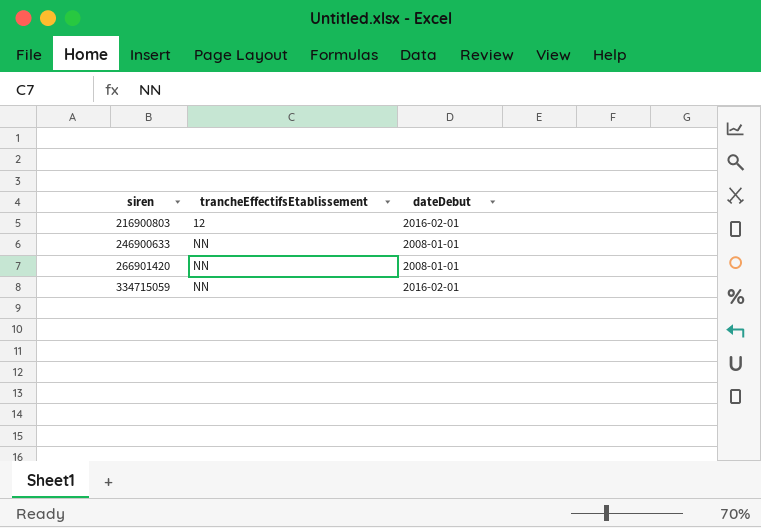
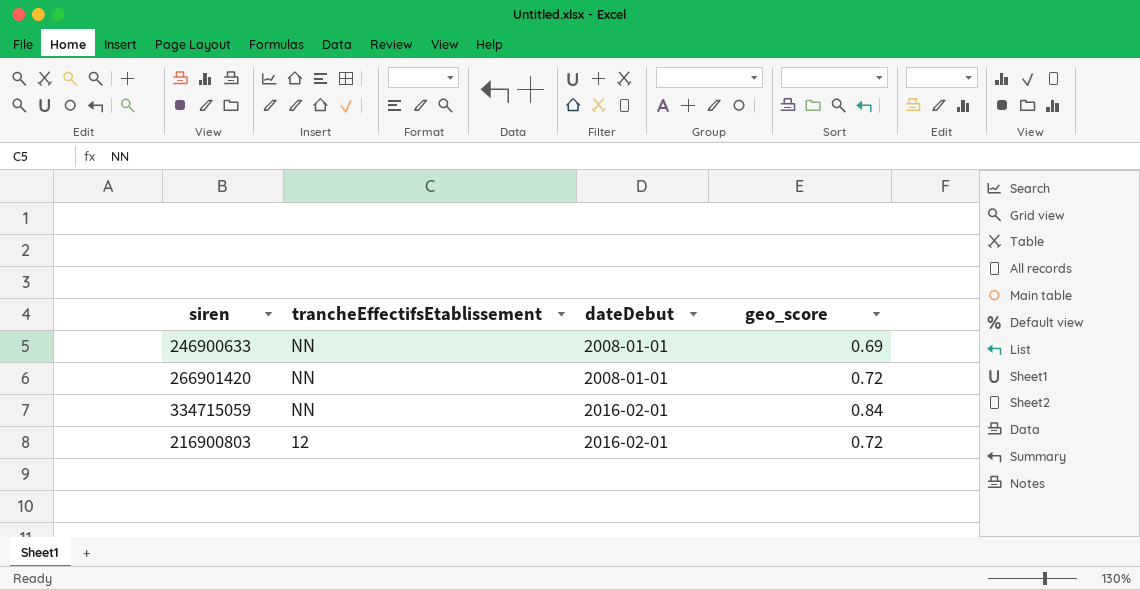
row order: siren ascending -> trancheEffectifsEtablissement descending
column geo_score | position: none -> 4

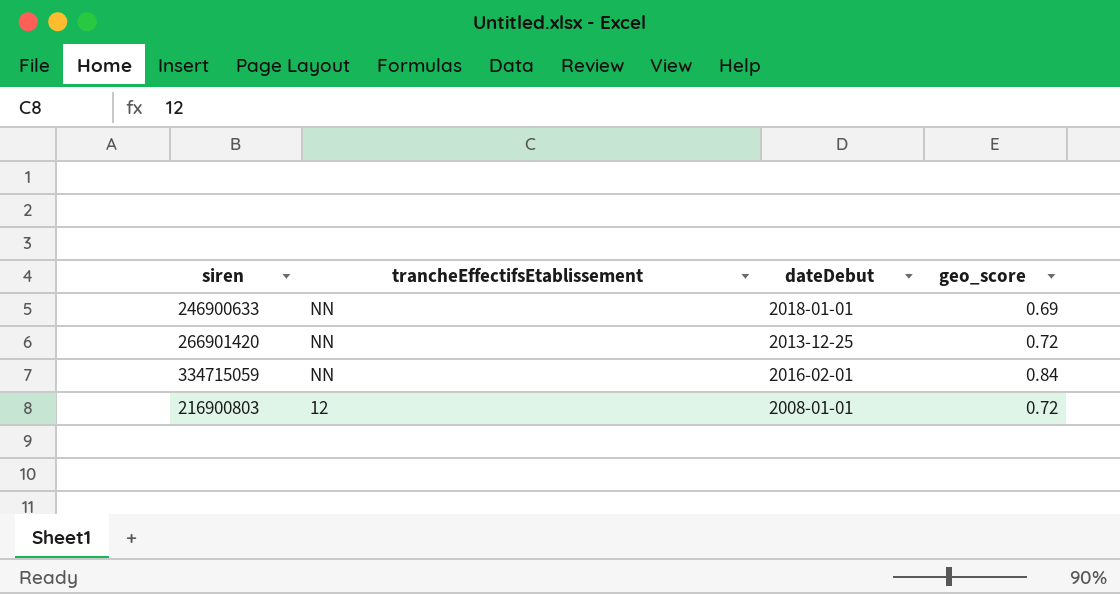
246900633 | dateDebut: 2008-01-01 -> 2018-01-01
266901420 | dateDebut: 2008-01-01 -> 2013-12-25
216900803 | dateDebut: 2016-02-01 -> 2008-01-01

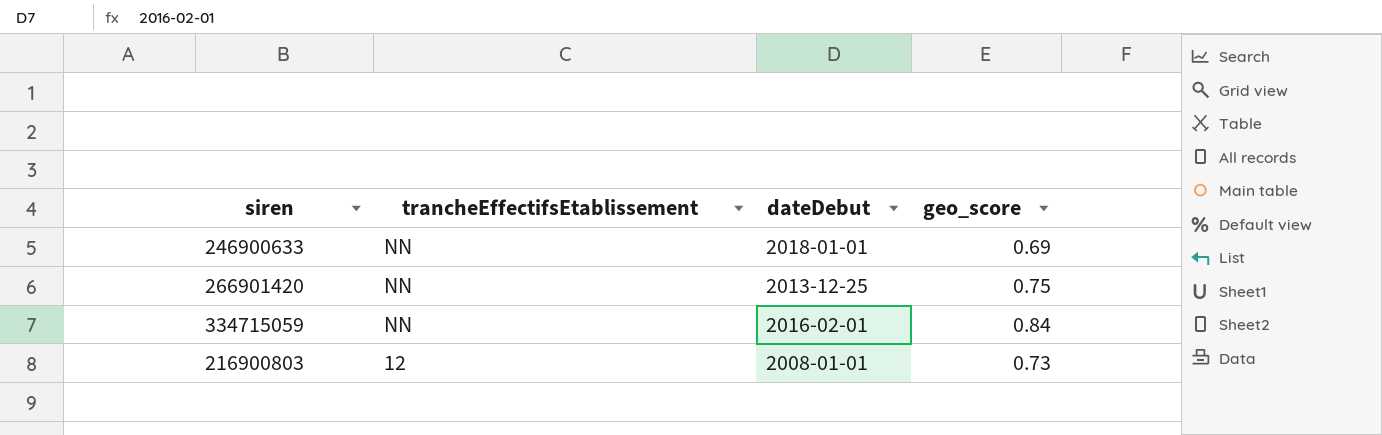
266901420 | geo_score: 0.72 -> 0.75
216900803 | geo_score: 0.72 -> 0.73

